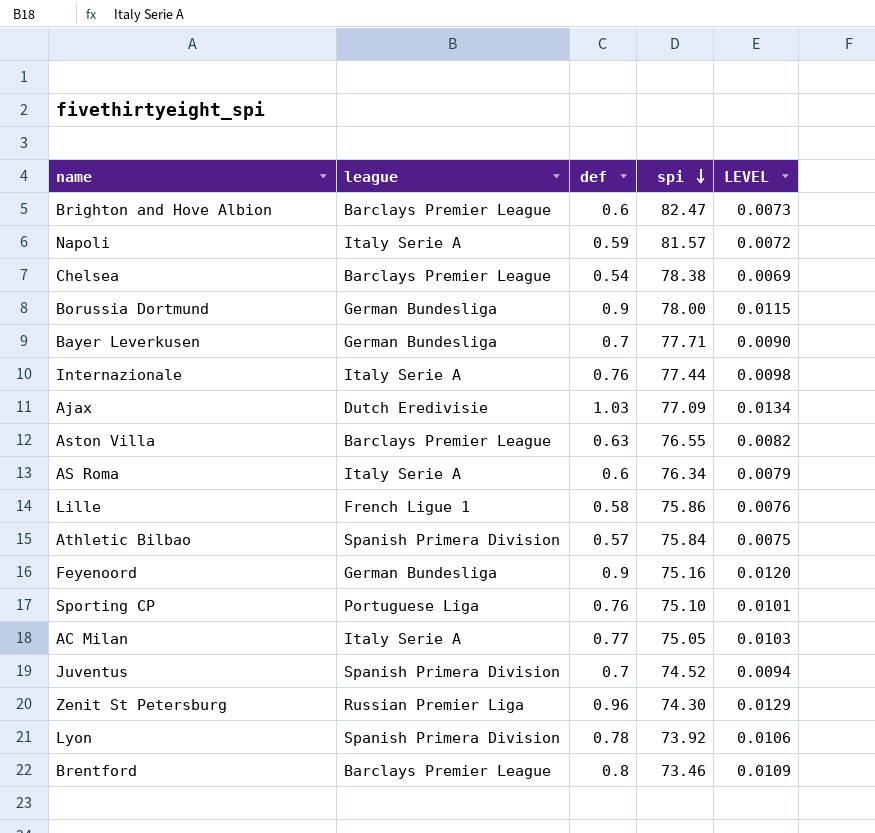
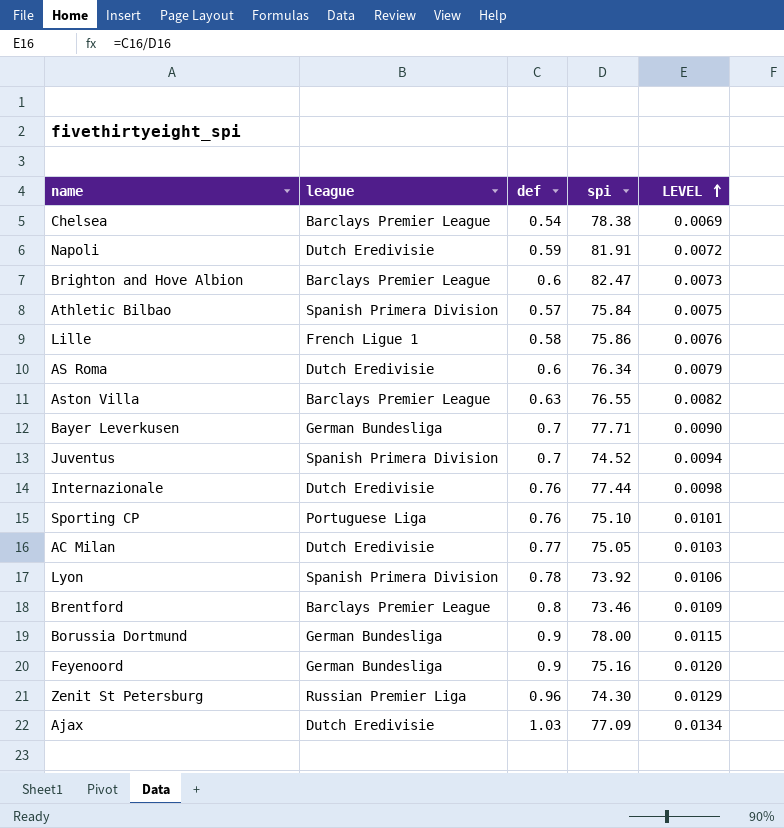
row order: spi descending -> LEVEL ascending
Napoli | league: Italy Serie A -> Dutch Eredivisie
Napoli | spi: 81.57 -> 81.91
AS Roma | league: Italy Serie A -> Dutch Eredivisie
Internazionale | league: Italy Serie A -> Dutch Eredivisie
AC Milan | league: Italy Serie A -> Dutch Eredivisie

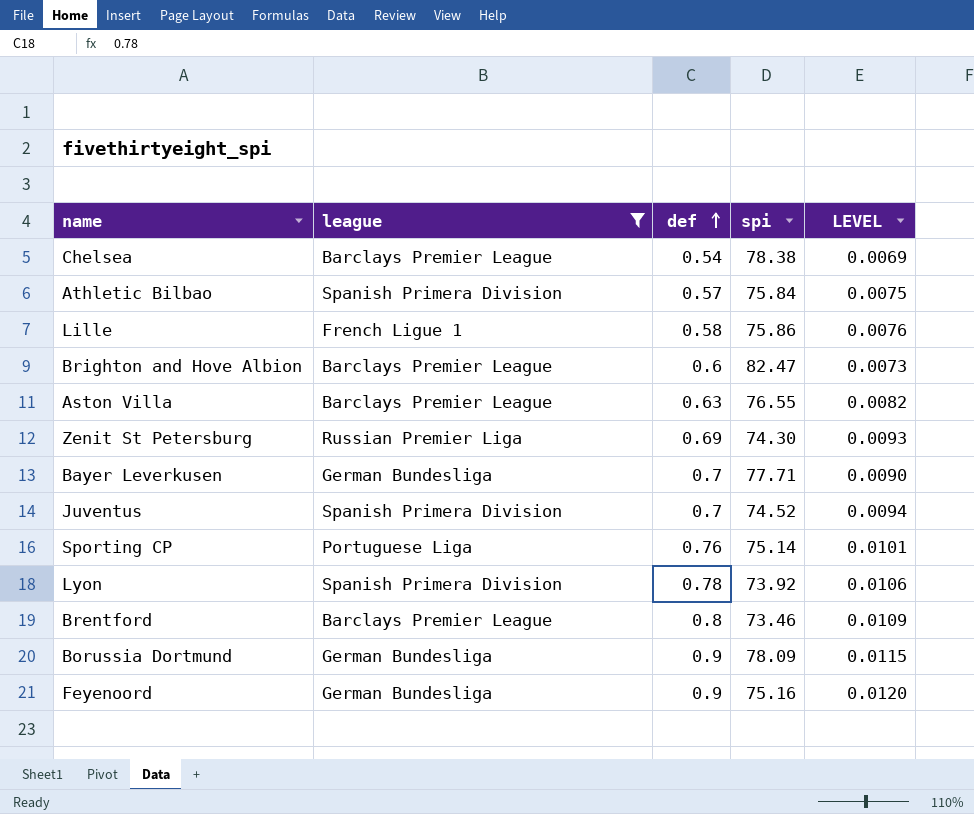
filter: none -> league != Dutch Eredivisie
row order: LEVEL ascending -> def ascending
Zenit St Petersburg | def: 0.96 -> 0.69
Zenit St Petersburg | LEVEL: 0.0129 -> 0.0093
Sporting CP | spi: 75.10 -> 75.14
Borussia Dortmund | spi: 78.00 -> 78.09

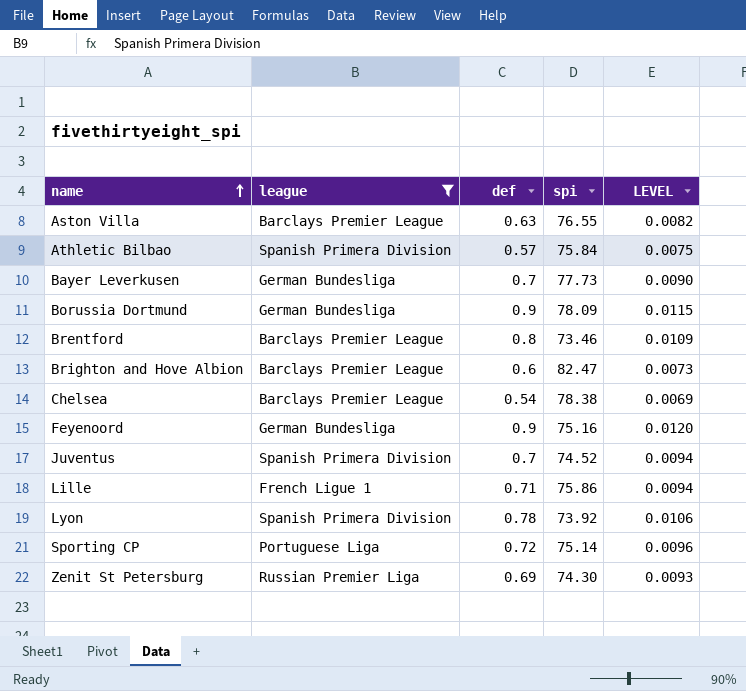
row order: def ascending -> name ascending
Bayer Leverkusen | spi: 77.71 -> 77.73
Lille | def: 0.58 -> 0.71
Lille | LEVEL: 0.0076 -> 0.0094
Sporting CP | def: 0.76 -> 0.72
Sporting CP | LEVEL: 0.0101 -> 0.0096

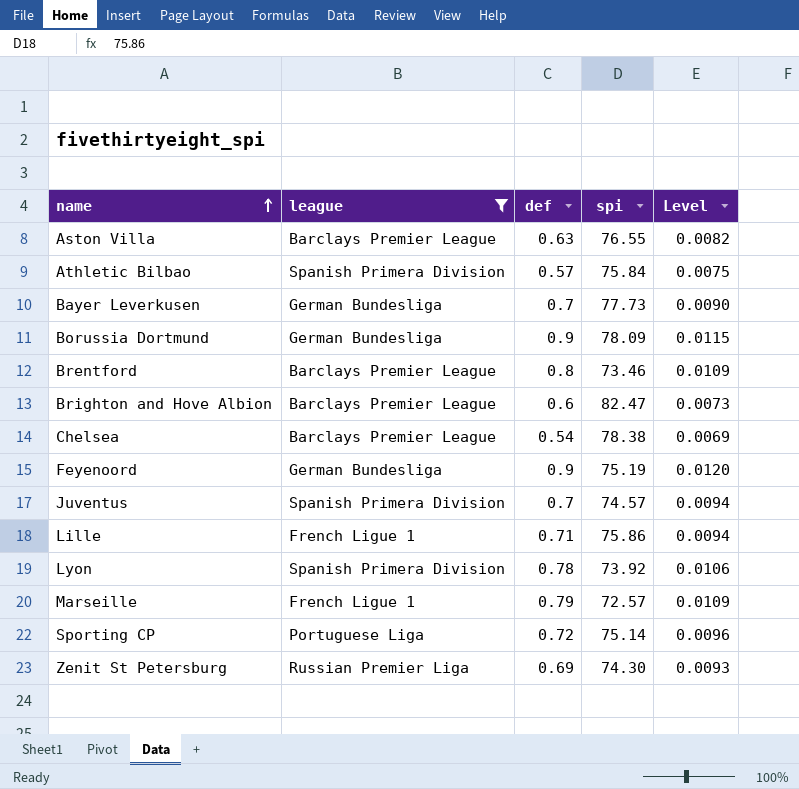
column name: LEVEL -> Level
Feyenoord | spi: 75.16 -> 75.19
Juventus | spi: 74.52 -> 74.57
row Marseille: none -> French Ligue 1 | 0.79 | 72.57 | 0.0109

